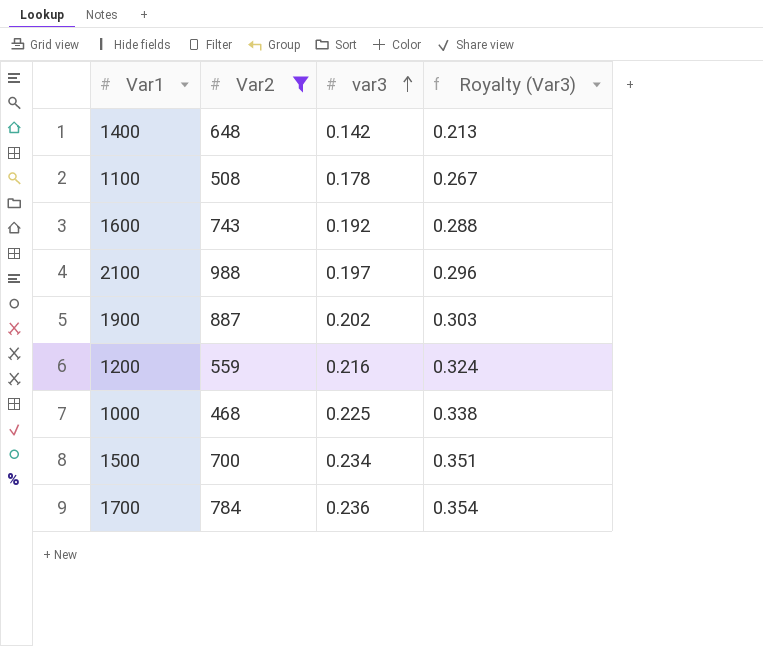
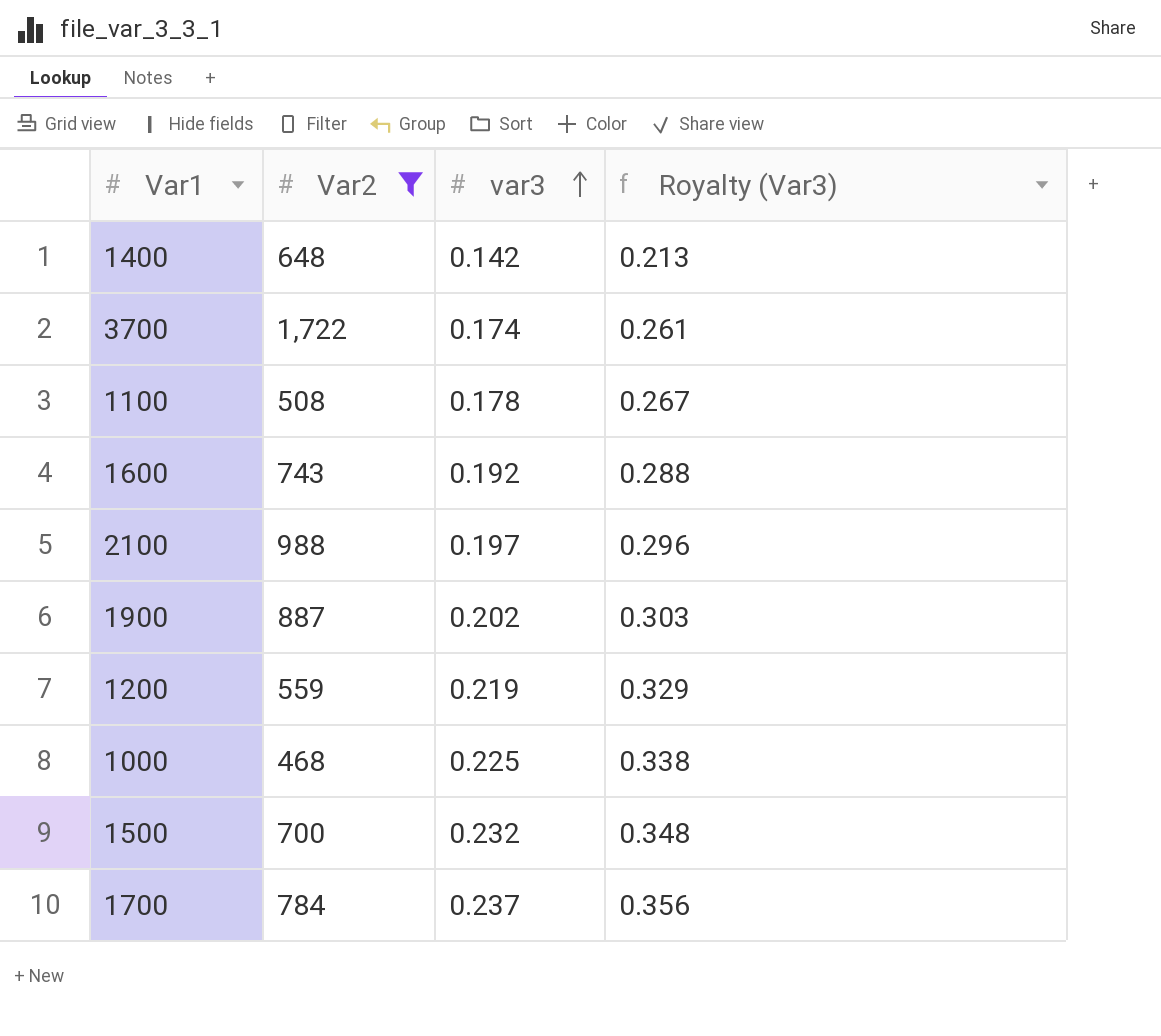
row 3700: none -> 1,722 | 0.174 | 0.261
1200 | var3: 0.216 -> 0.219
1200 | Royalty (Var3): 0.324 -> 0.329
1500 | var3: 0.234 -> 0.232
1500 | Royalty (Var3): 0.351 -> 0.348
1700 | var3: 0.236 -> 0.237
1700 | Royalty (Var3): 0.354 -> 0.356

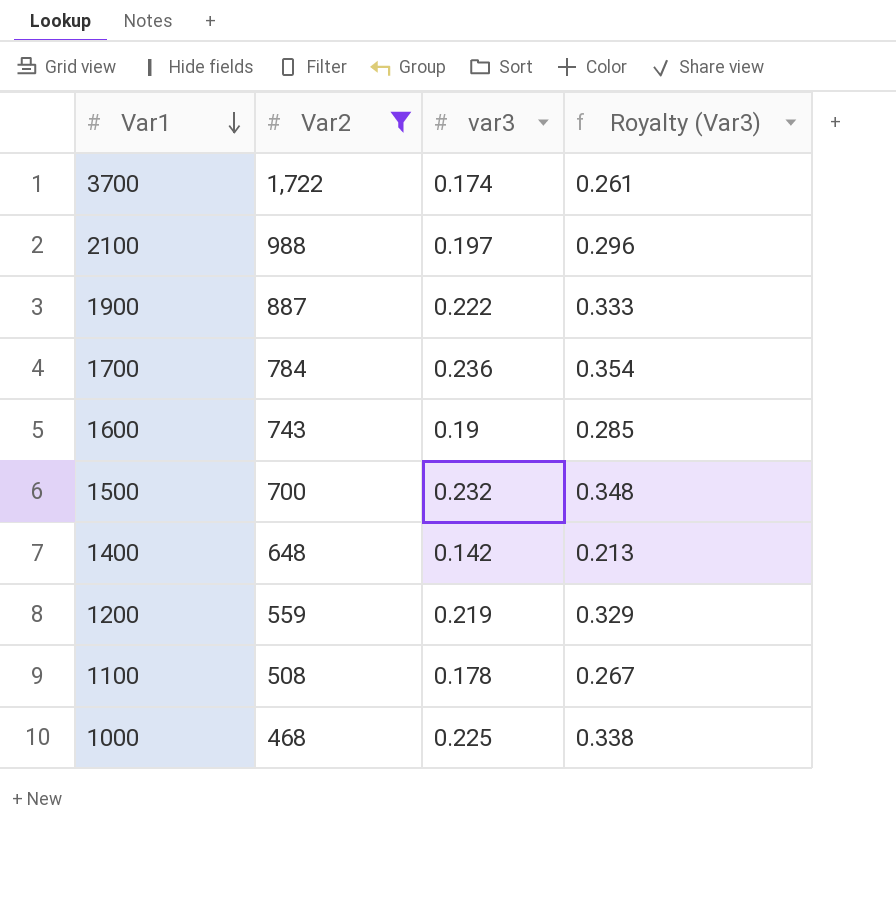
row order: var3 ascending -> Var1 descending
1900 | var3: 0.202 -> 0.222
1900 | Royalty (Var3): 0.303 -> 0.333
1700 | var3: 0.237 -> 0.236
1700 | Royalty (Var3): 0.356 -> 0.354
1600 | var3: 0.192 -> 0.19
1600 | Royalty (Var3): 0.288 -> 0.285

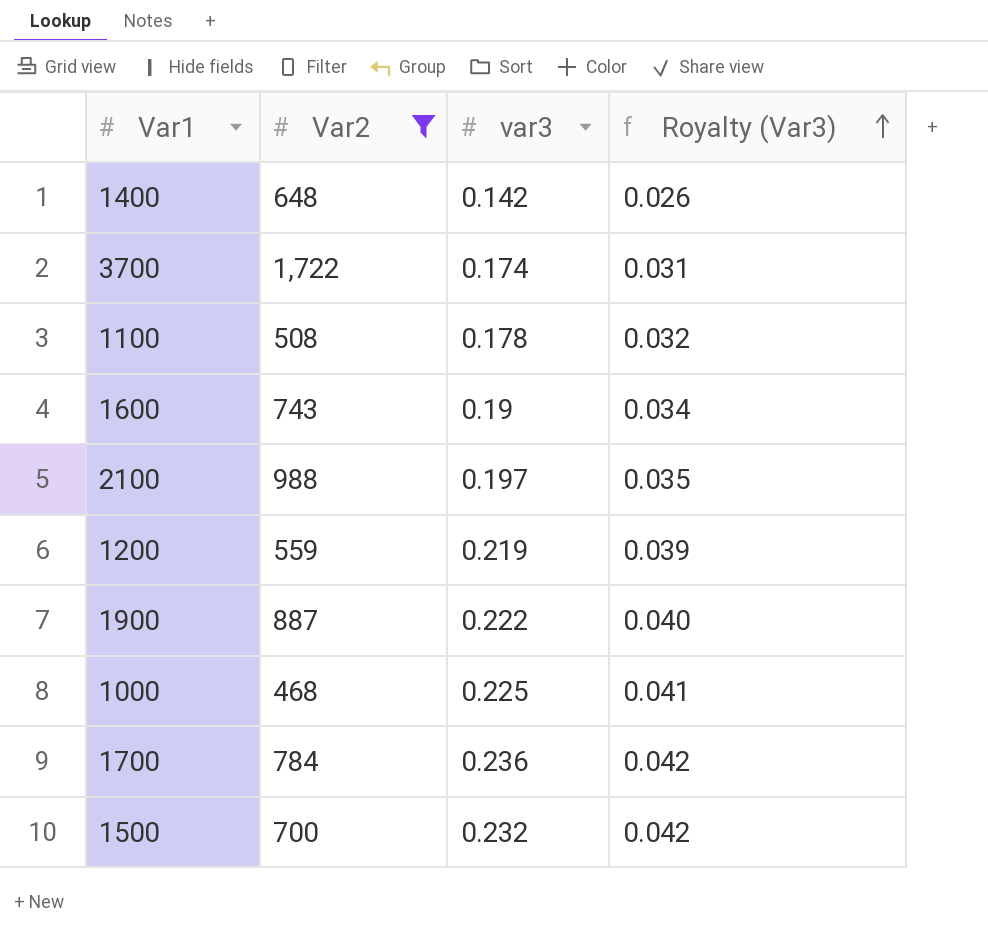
row order: Var1 descending -> Royalty (Var3) ascending
column Royalty (Var3) | formula: [var3] * 1.5 -> [var3] * 0.18

